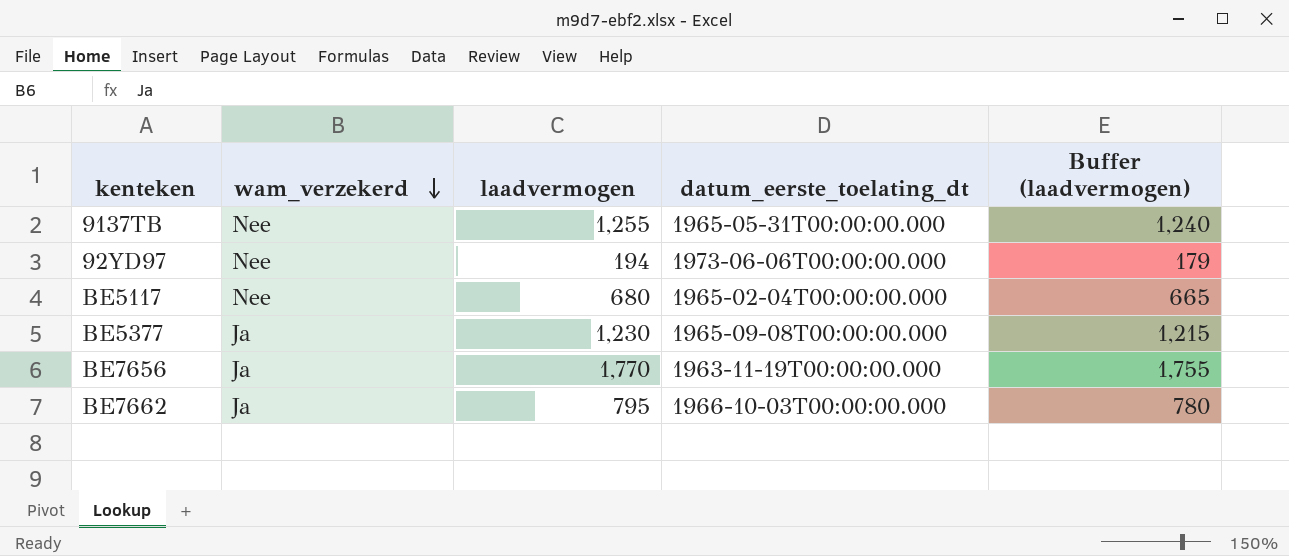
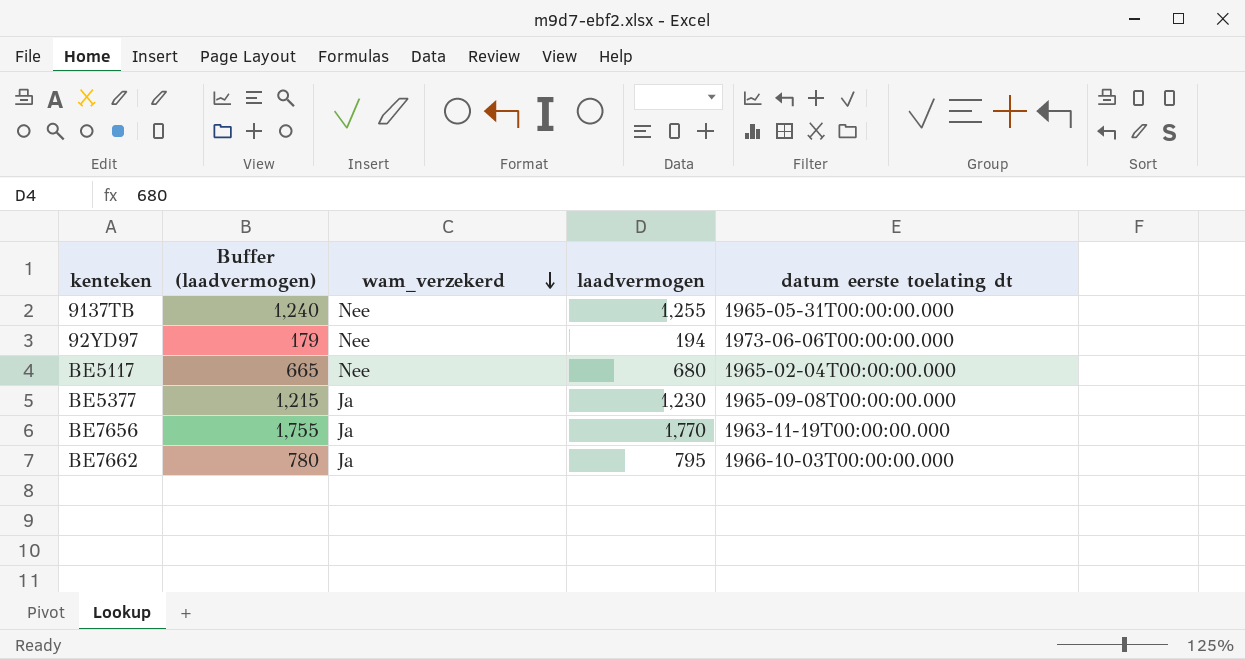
column Buffer (laadvermogen) | position: 5 -> 2
column name: datum_eerste_toelating_dt -> datum eerste toelating dt

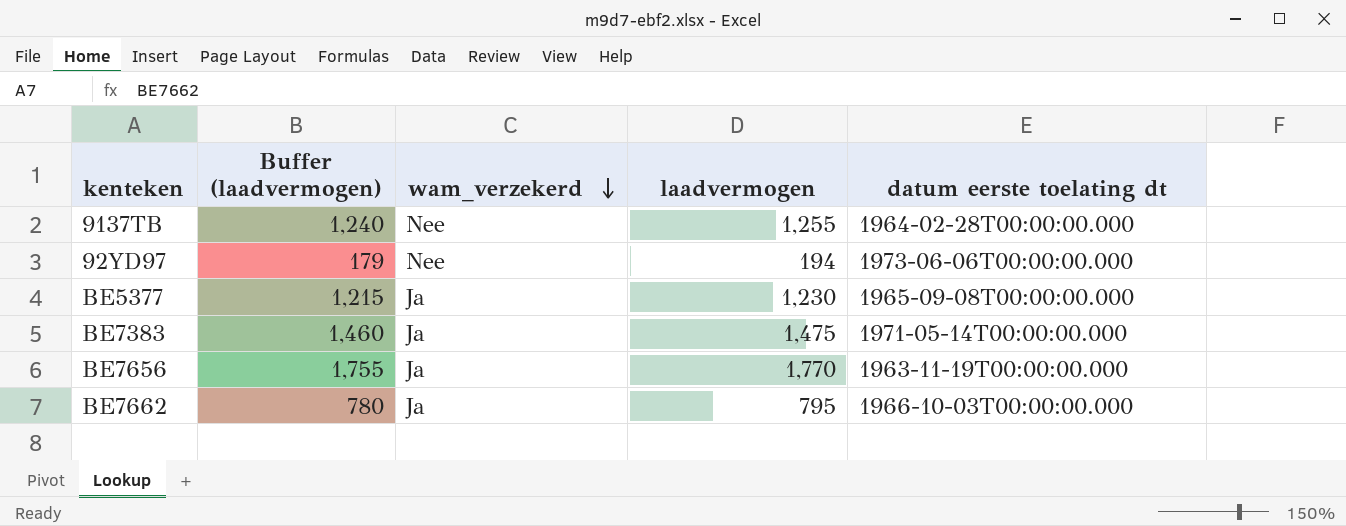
row BE5117: 665 | Nee | 680 | 1965-02-04T00:00:00.000 -> none
9137TB | datum eerste toelating dt: 1965-05-31T00:00:00.000 -> 1964-02-28T00:00:00.000
row BE7383: none -> 1,460 | Ja | 1,475 | 1971-05-14T00:00:00.000

